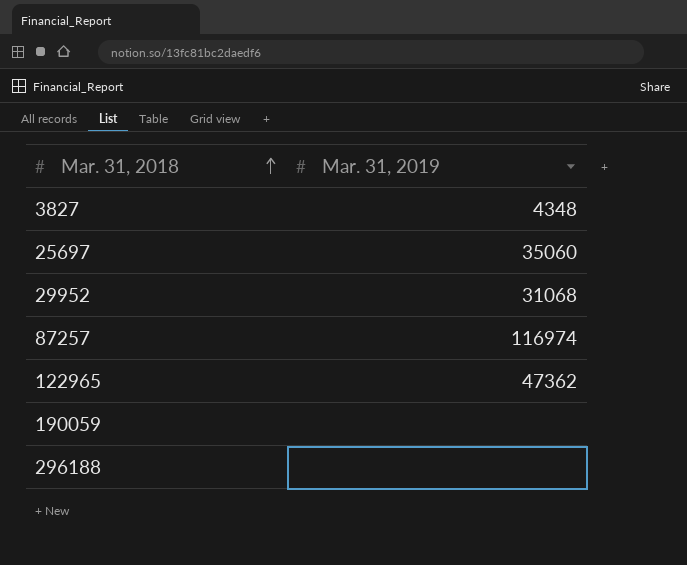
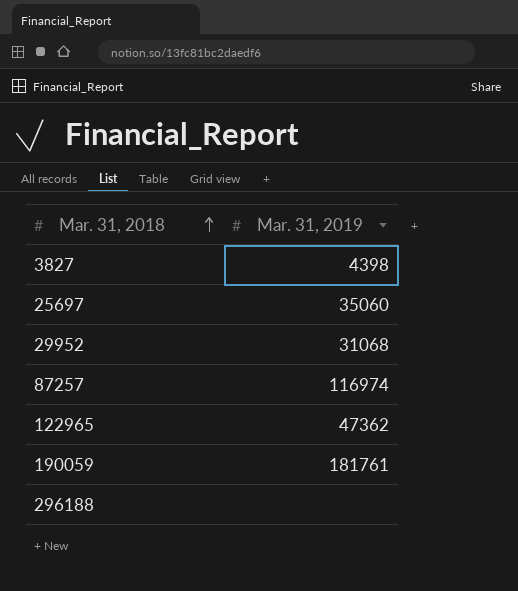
3827 | Mar. 31, 2019: 4348 -> 4398
190059 | Mar. 31, 2019: none -> 181761

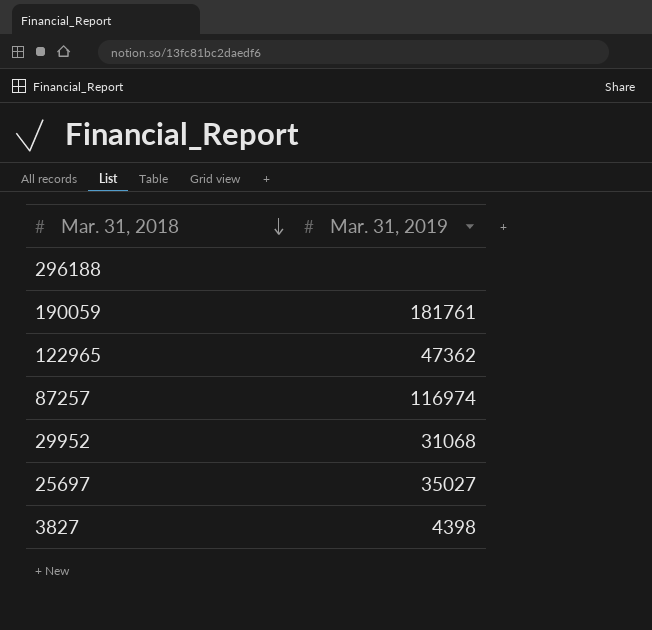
row order: Mar. 31, 2018 ascending -> Mar. 31, 2018 descending
25697 | Mar. 31, 2019: 35060 -> 35027

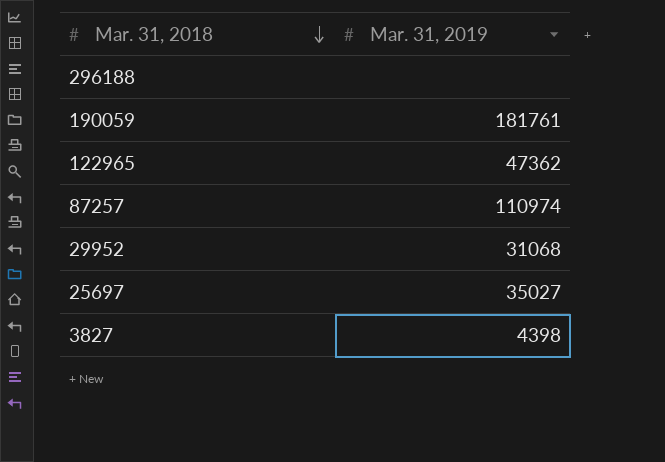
87257 | Mar. 31, 2019: 116974 -> 110974

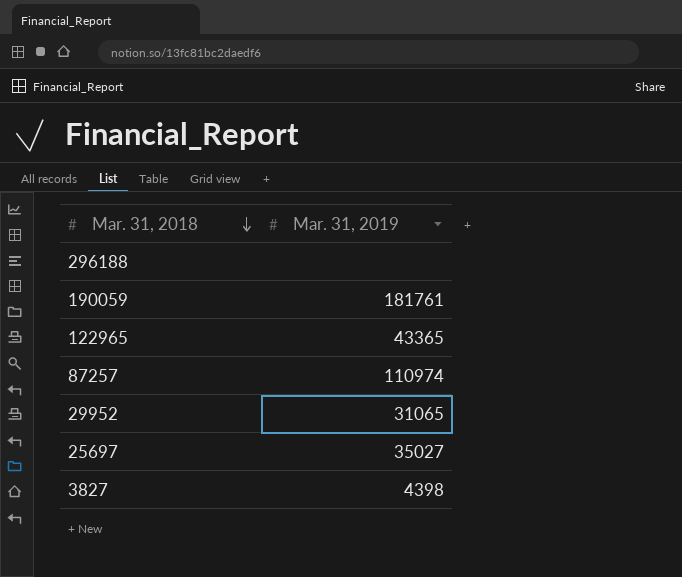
122965 | Mar. 31, 2019: 47362 -> 43365
29952 | Mar. 31, 2019: 31068 -> 31065

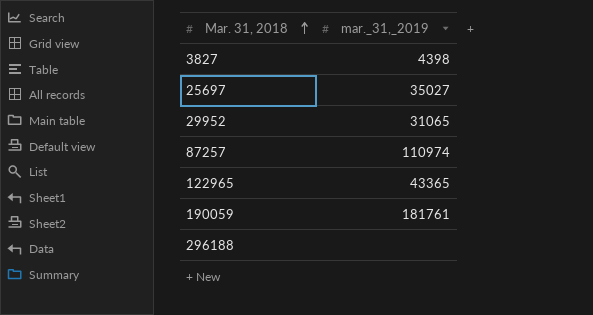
row order: Mar. 31, 2018 descending -> Mar. 31, 2018 ascending
column name: Mar. 31, 2019 -> mar._31,_2019

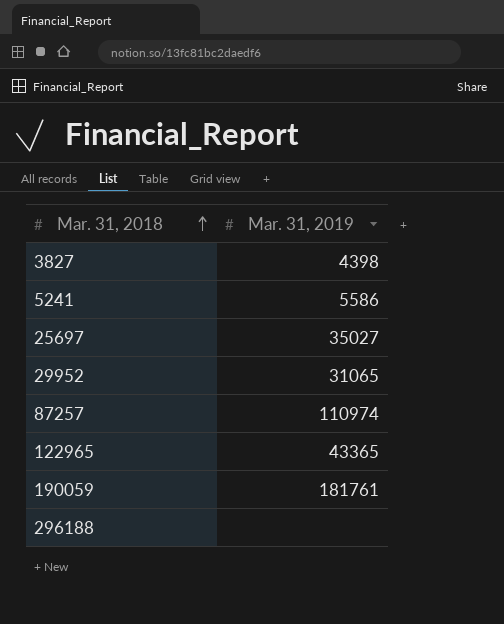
column name: mar._31,_2019 -> Mar. 31, 2019
row 5241: none -> 5586

